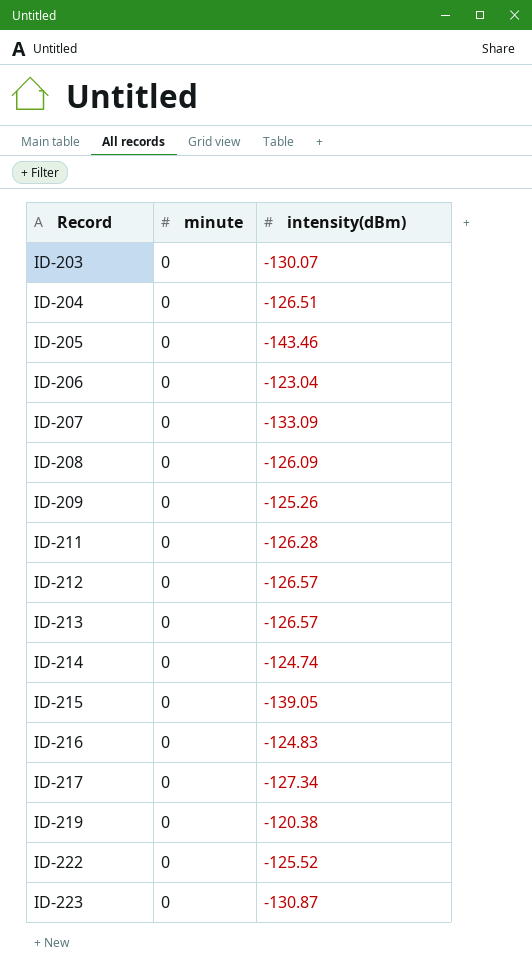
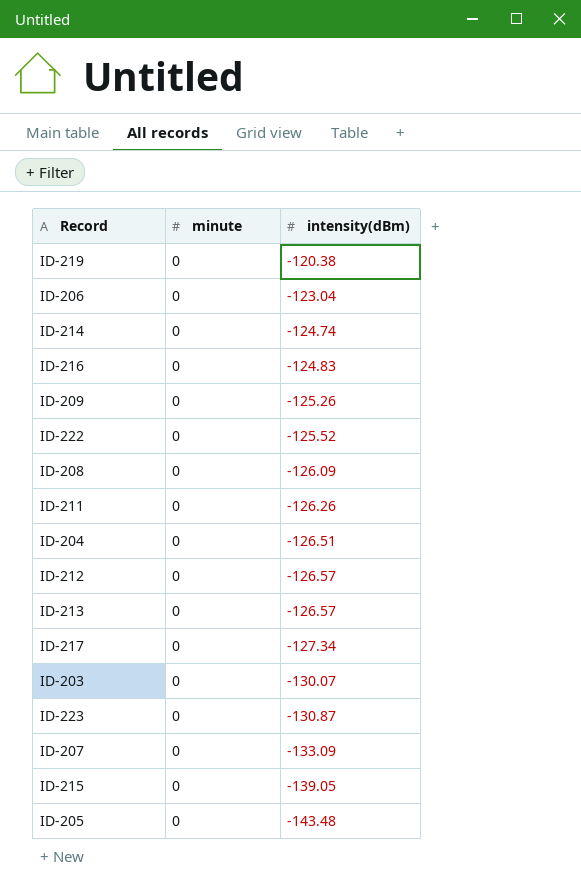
row order: Record ascending -> intensity(dBm) descending
ID-211 | intensity(dBm): -126.28 -> -126.26
ID-205 | intensity(dBm): -143.46 -> -143.48

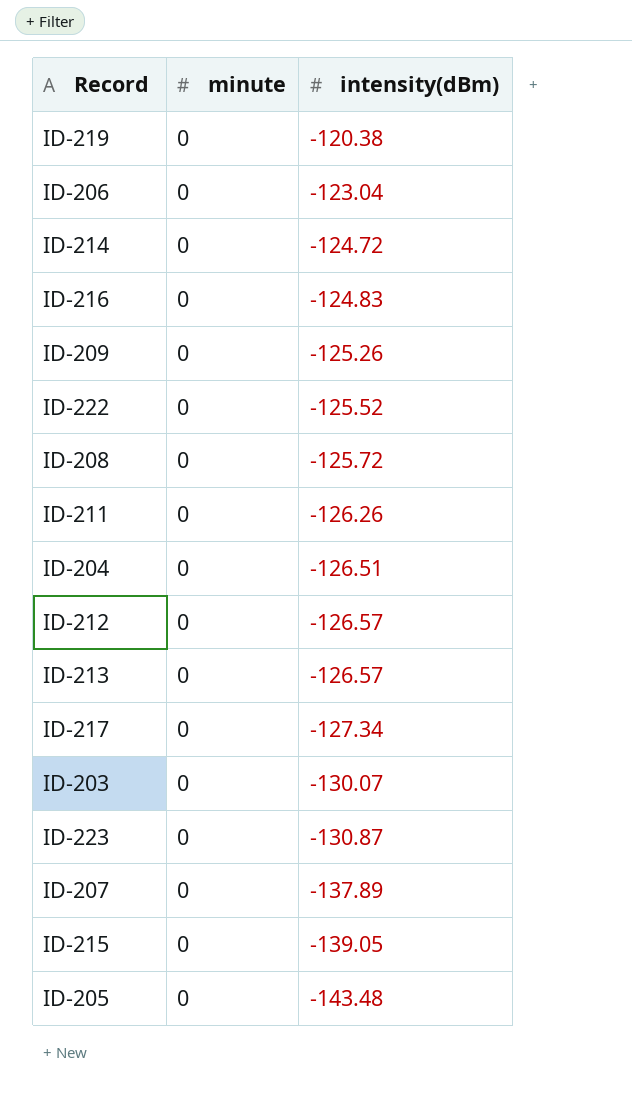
ID-214 | intensity(dBm): -124.74 -> -124.72
ID-208 | intensity(dBm): -126.09 -> -125.72
ID-207 | intensity(dBm): -133.09 -> -137.89

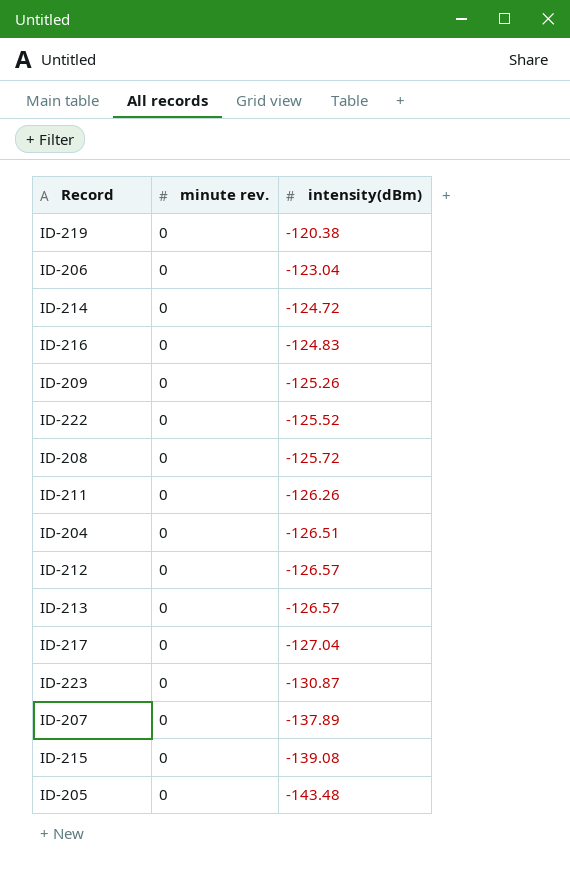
column name: minute -> minute rev.
row ID-203: 0 | -130.07 -> none
ID-217 | intensity(dBm): -127.34 -> -127.04
ID-215 | intensity(dBm): -139.05 -> -139.08

